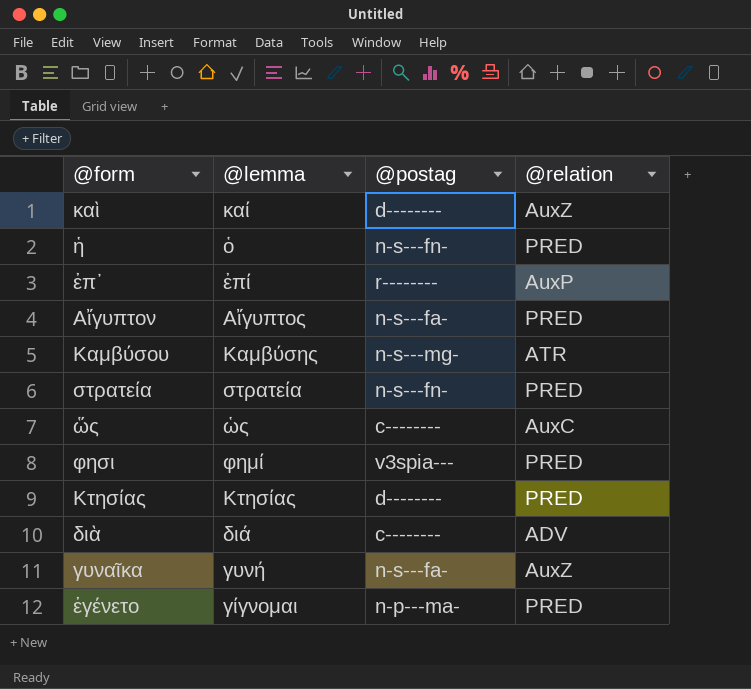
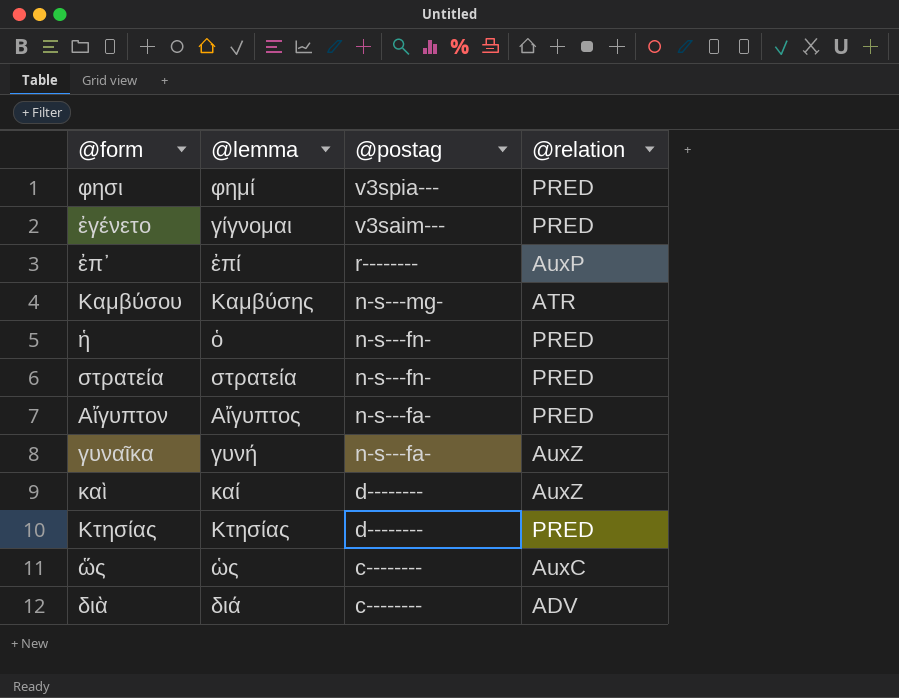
row order: none -> @postag descending
ἐγένετο | @postag: n-p---ma- -> v3saim---

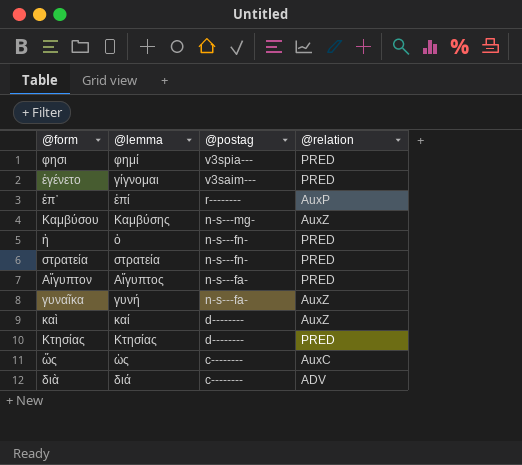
Καμβύσου | @relation: ATR -> AuxZ

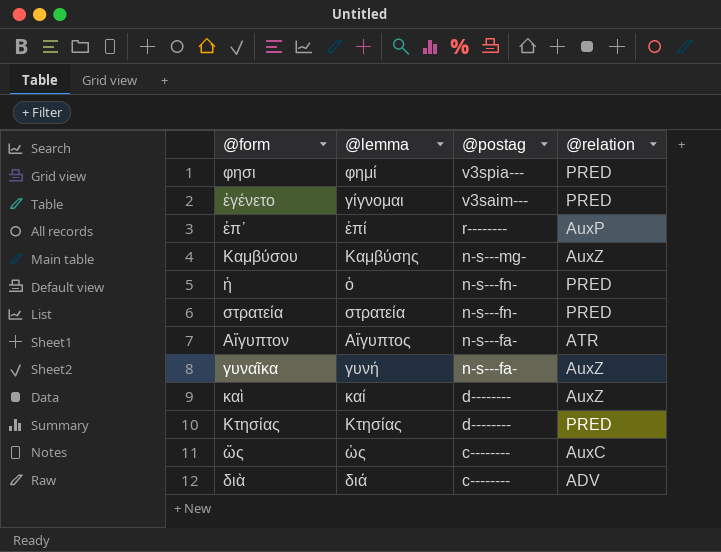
Αἴγυπτον | @relation: PRED -> ATR

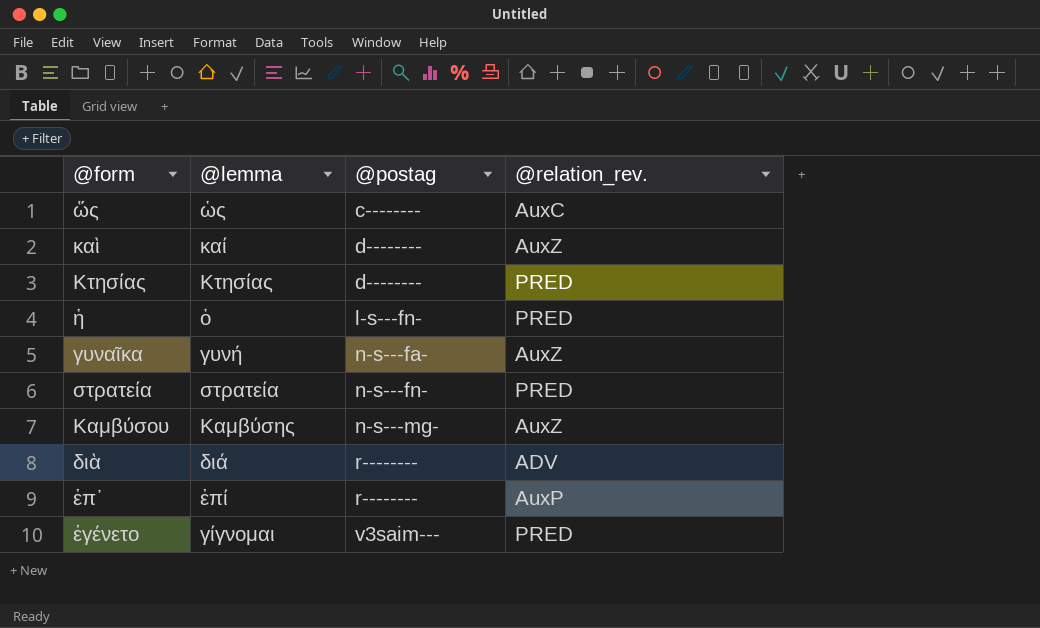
row order: @postag descending -> @postag ascending
column name: @relation -> @relation_rev.
row φησι: φημί | v3spia--- | PRED -> none
row Αἴγυπτον: Αἴγυπτος | n-s---fa- | ATR -> none
ἡ | @postag: n-s---fn- -> l-s---fn-
διὰ | @postag: c-------- -> r--------

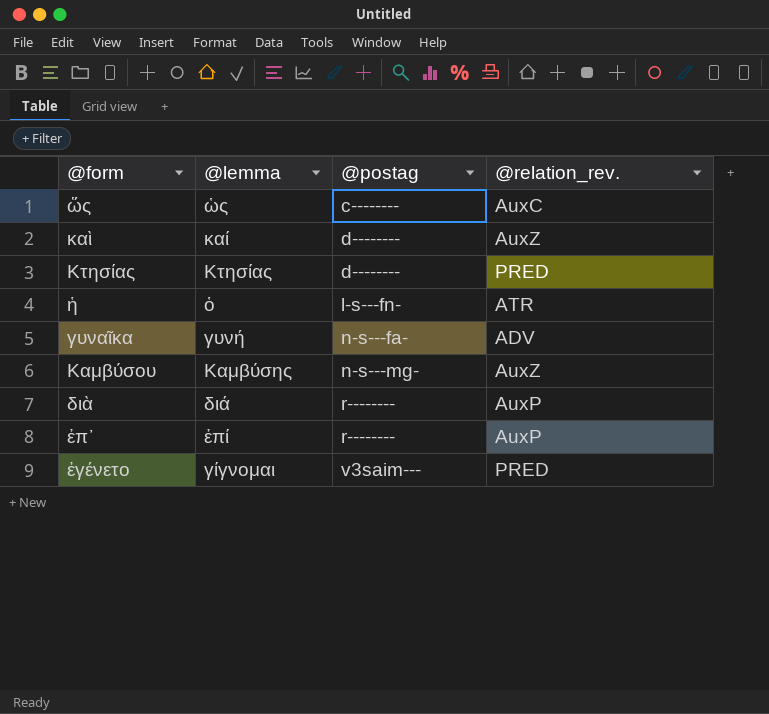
row στρατεία: στρατεία | n-s---fn- | PRED -> none
ἡ | @relation_rev.: PRED -> ATR
γυναῖκα | @relation_rev.: AuxZ -> ADV
διὰ | @relation_rev.: ADV -> AuxP

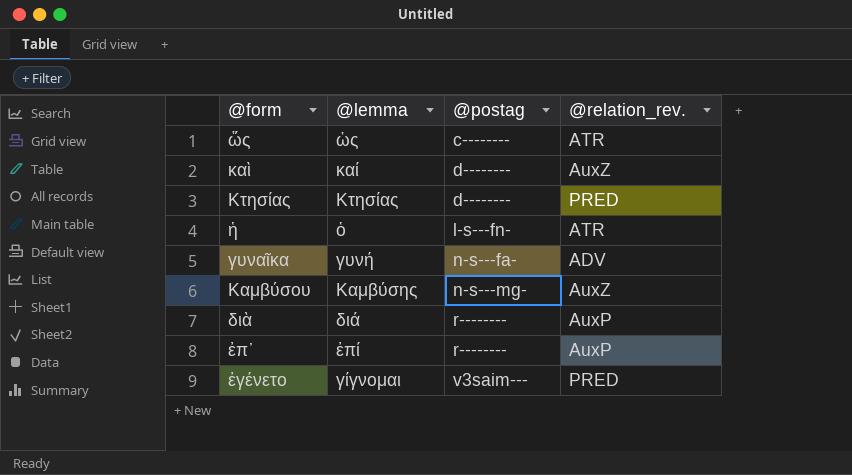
ὥς | @relation_rev.: AuxC -> ATR

